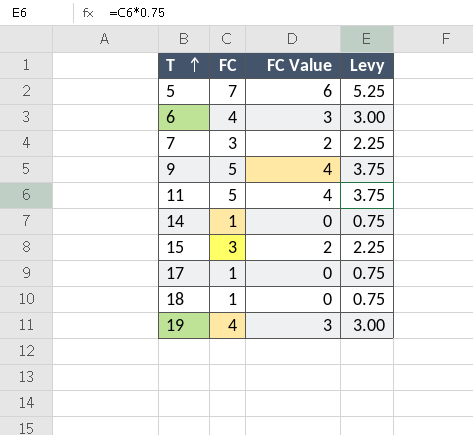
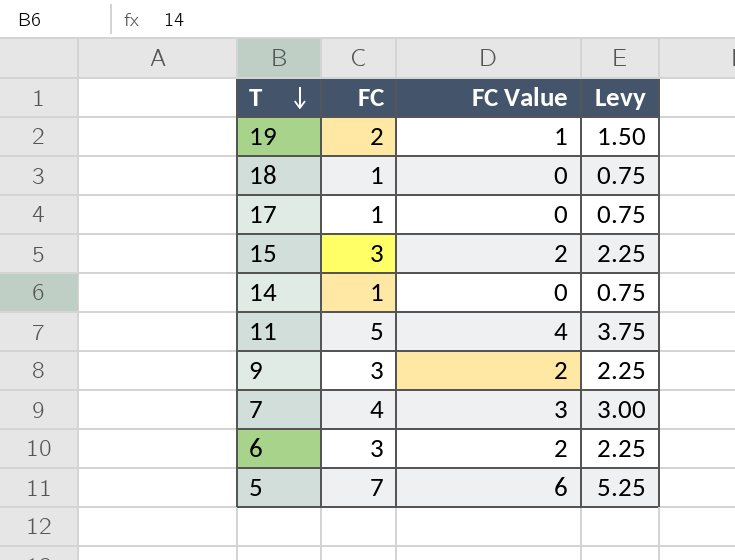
row order: T ascending -> T descending
19 | FC: 4 -> 2
19 | FC Value: 3 -> 1
19 | Levy: 3.00 -> 1.50
9 | FC: 5 -> 3
9 | FC Value: 4 -> 2
9 | Levy: 3.75 -> 2.25
7 | FC: 3 -> 4
7 | FC Value: 2 -> 3
7 | Levy: 2.25 -> 3.00
6 | FC: 4 -> 3
6 | FC Value: 3 -> 2
6 | Levy: 3.00 -> 2.25

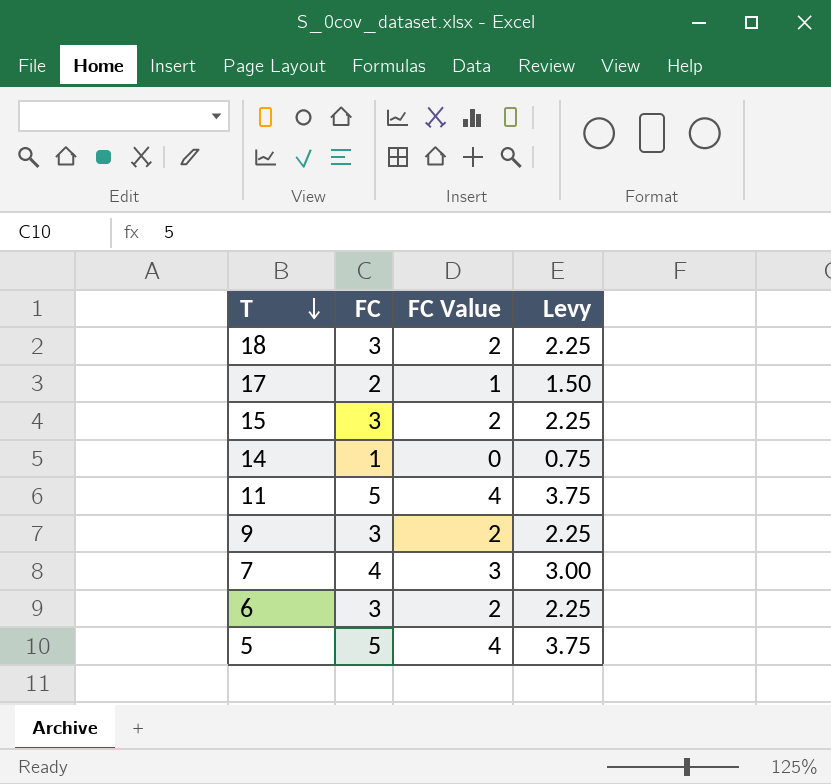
row 19: 2 | 1 | 1.50 -> none
18 | FC: 1 -> 3
18 | FC Value: 0 -> 2
18 | Levy: 0.75 -> 2.25
17 | FC: 1 -> 2
17 | FC Value: 0 -> 1
17 | Levy: 0.75 -> 1.50
5 | FC: 7 -> 5
5 | FC Value: 6 -> 4
5 | Levy: 5.25 -> 3.75

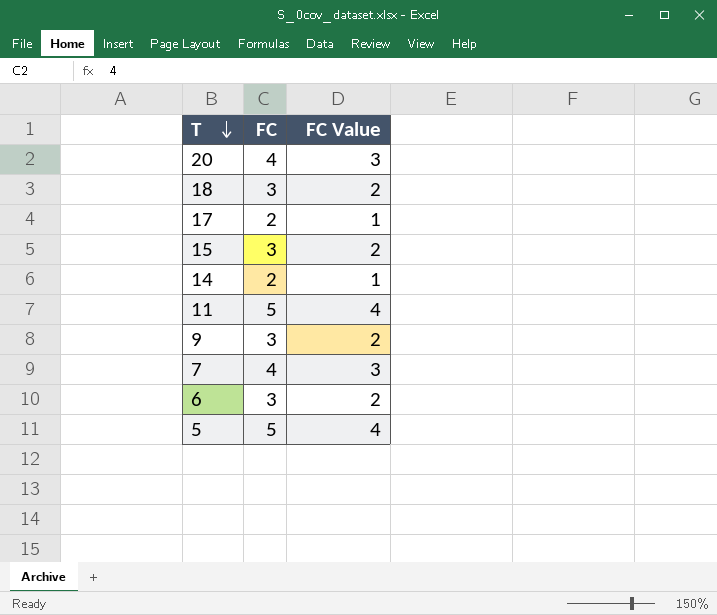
column Levy | formula: [FC] * 0.75 -> none
row 20: none -> 4 | 3
14 | FC: 1 -> 2
14 | FC Value: 0 -> 1

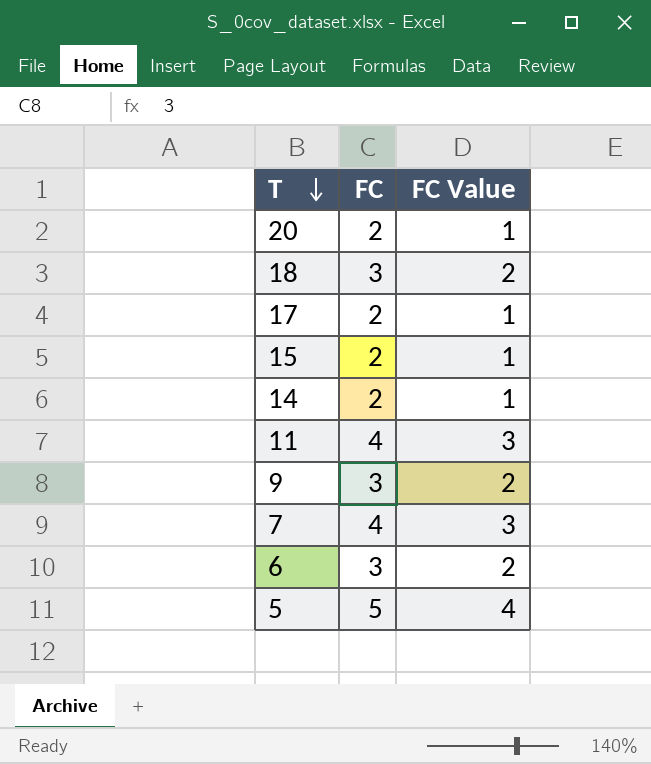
20 | FC: 4 -> 2
20 | FC Value: 3 -> 1
15 | FC: 3 -> 2
15 | FC Value: 2 -> 1
11 | FC: 5 -> 4
11 | FC Value: 4 -> 3

